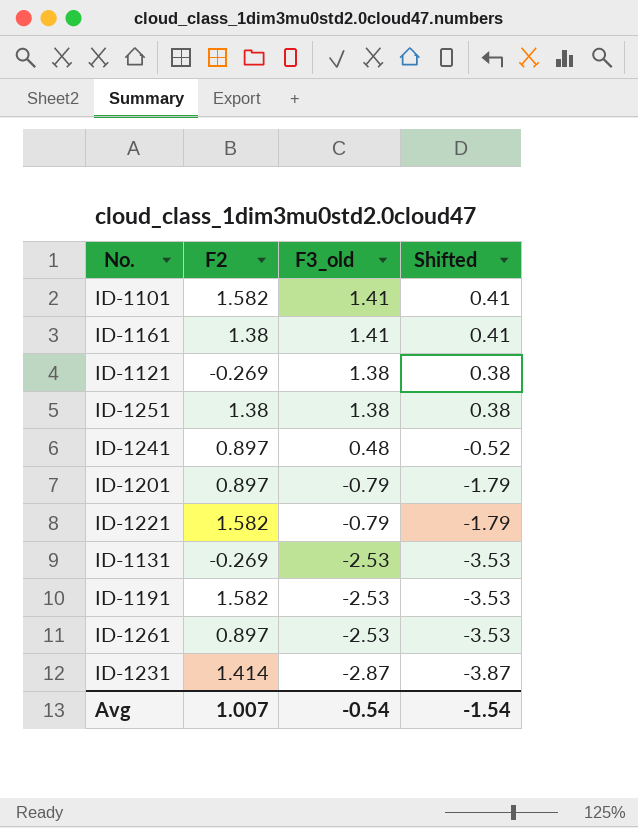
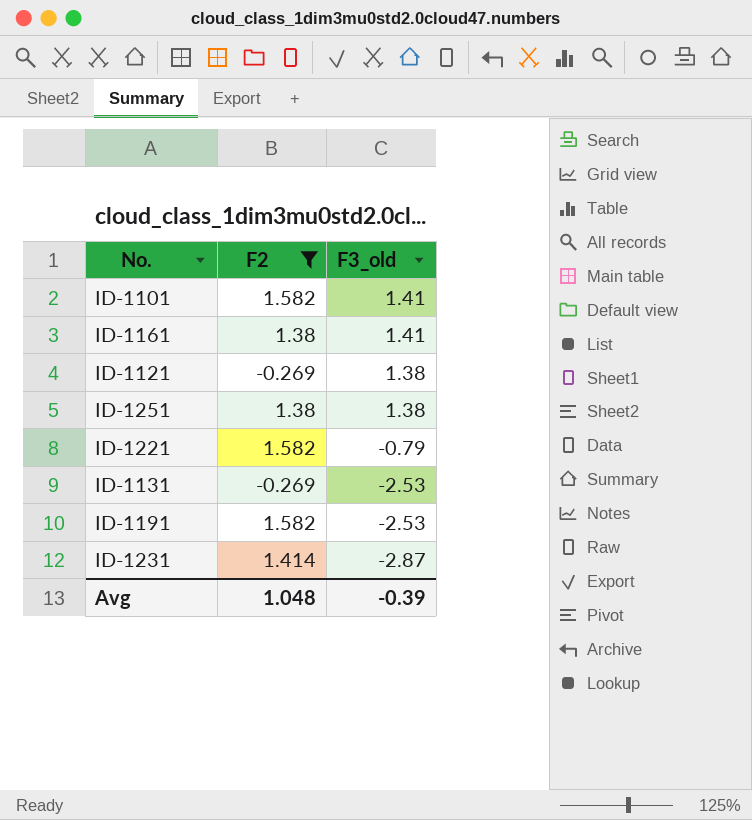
filter: none -> F2 != 0.897
column Shifted | formula: [F3_old] - 1 -> none
Avg | F2: 1.007 -> 1.048
Avg | F3_old: -0.54 -> -0.39

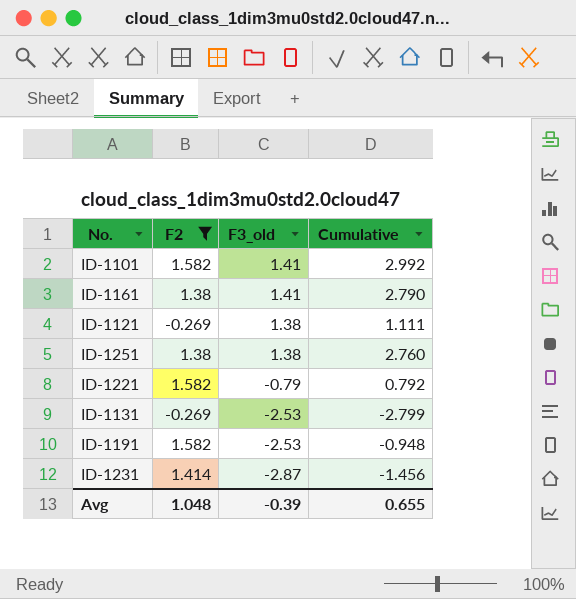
column Cumulative | formula: none -> [F2] + [F3_old]

